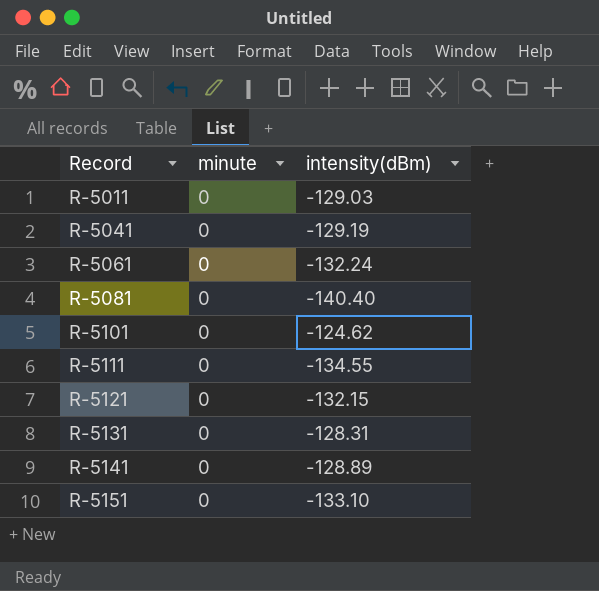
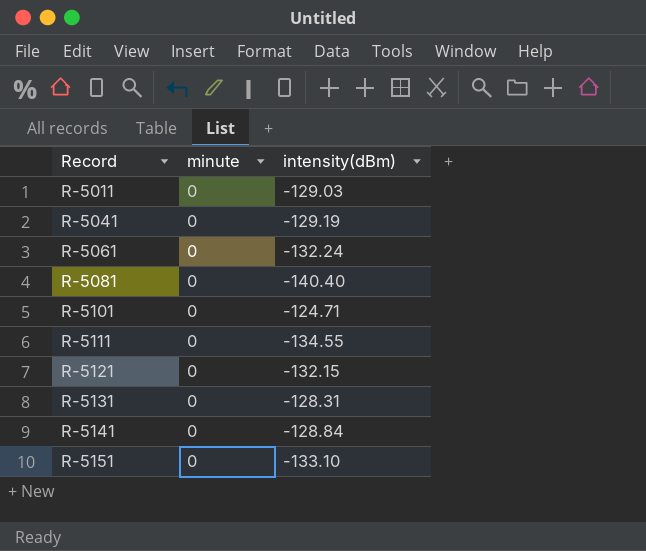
R-5101 | intensity(dBm): -124.62 -> -124.71
R-5141 | intensity(dBm): -128.89 -> -128.84

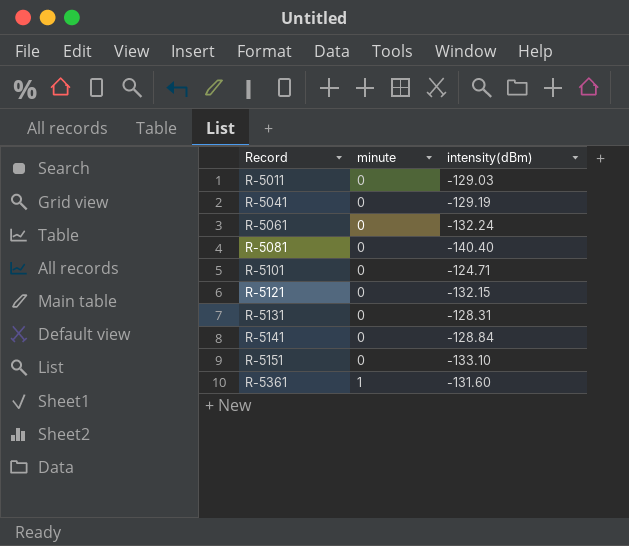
row R-5111: 0 | -134.55 -> none
row R-5361: none -> 1 | -131.60

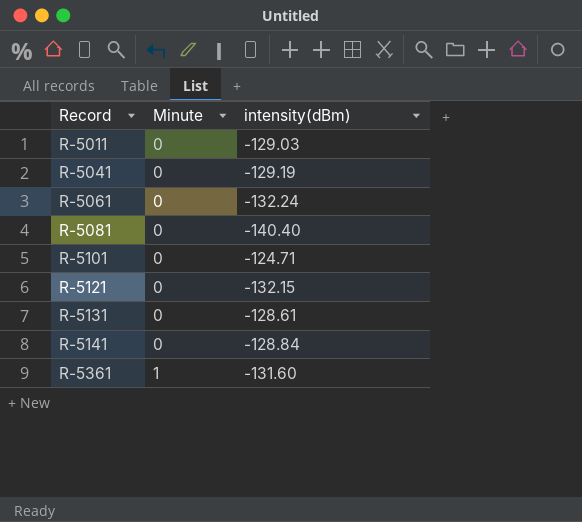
column name: minute -> Minute
row R-5151: 0 | -133.10 -> none
R-5131 | intensity(dBm): -128.31 -> -128.61

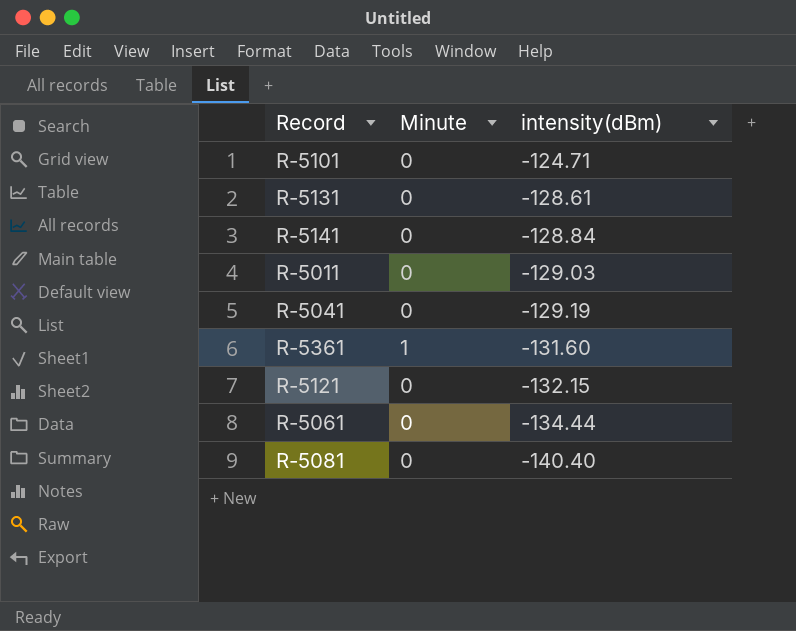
row order: Record ascending -> intensity(dBm) descending
R-5061 | intensity(dBm): -132.24 -> -134.44

